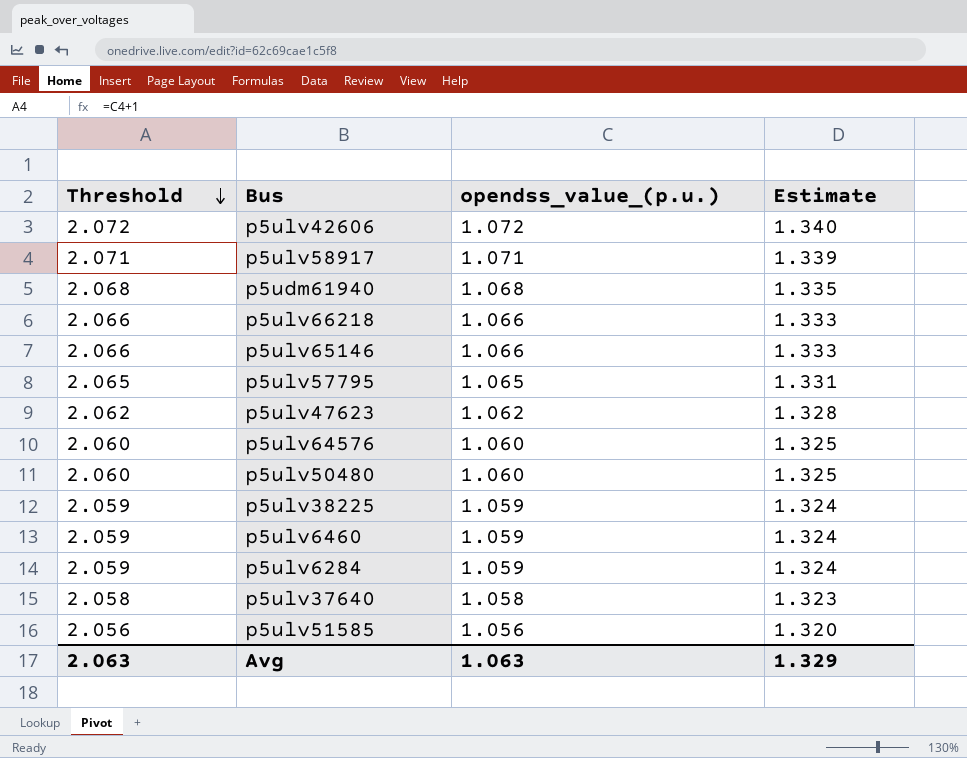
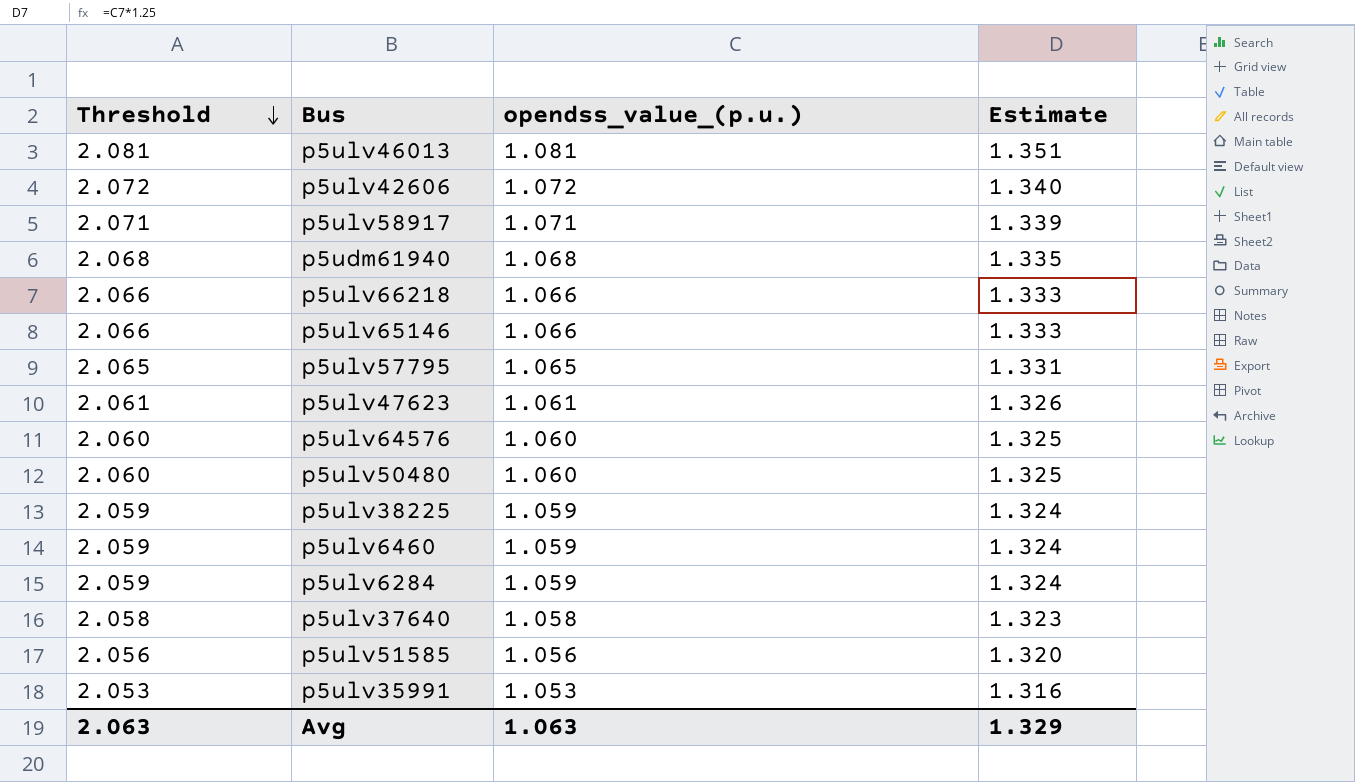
row p5ulv46013: none -> 2.081 | 1.081 | 1.351
p5ulv47623 | Threshold: 2.062 -> 2.061
p5ulv47623 | opendss_value_(p.u.): 1.062 -> 1.061
p5ulv47623 | Estimate: 1.328 -> 1.326
row p5ulv35991: none -> 2.053 | 1.053 | 1.316

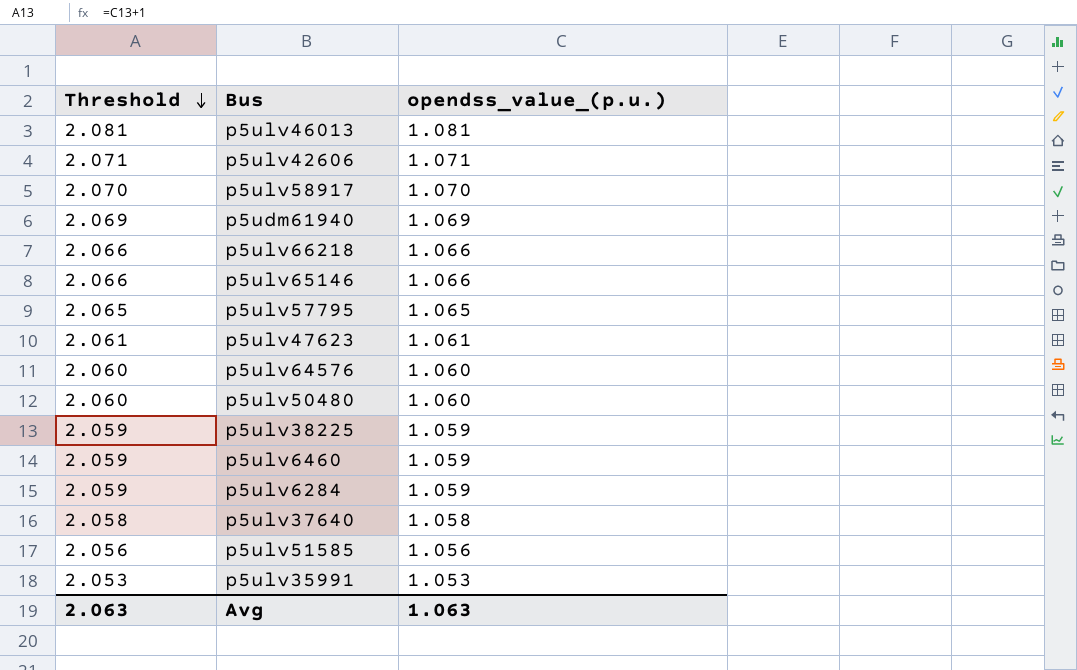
column Estimate | formula: [opendss_value_(p.u.)] * 1.25 -> none
p5ulv42606 | Threshold: 2.072 -> 2.071
p5ulv42606 | opendss_value_(p.u.): 1.072 -> 1.071
p5ulv58917 | Threshold: 2.071 -> 2.070
p5ulv58917 | opendss_value_(p.u.): 1.071 -> 1.070
p5udm61940 | Threshold: 2.068 -> 2.069
p5udm61940 | opendss_value_(p.u.): 1.068 -> 1.069

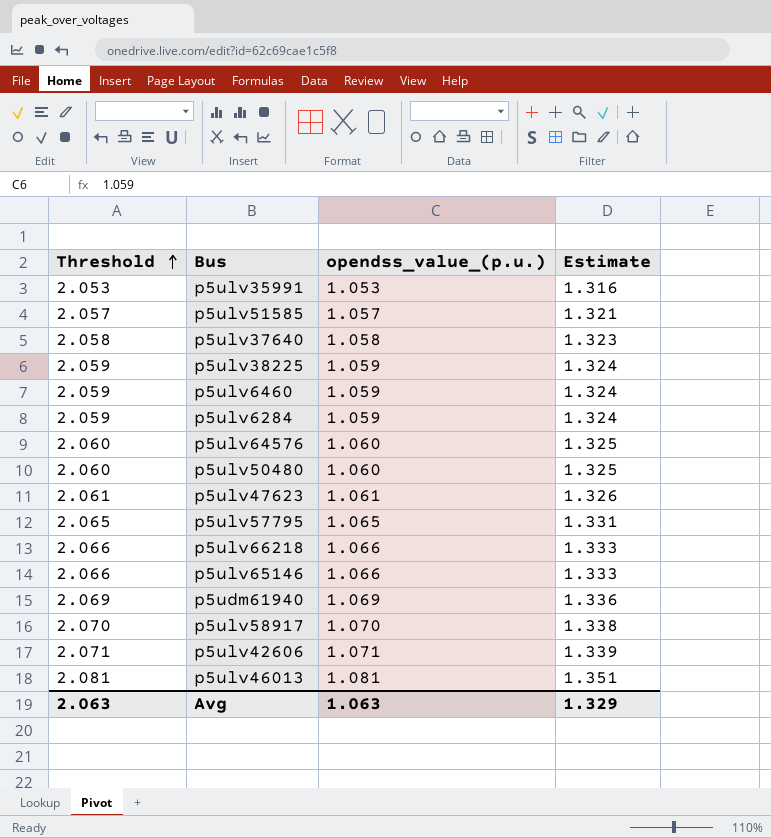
row order: Threshold descending -> Threshold ascending
column Estimate | formula: none -> [opendss_value_(p.u.)] * 1.25
p5ulv51585 | Threshold: 2.056 -> 2.057
p5ulv51585 | opendss_value_(p.u.): 1.056 -> 1.057

